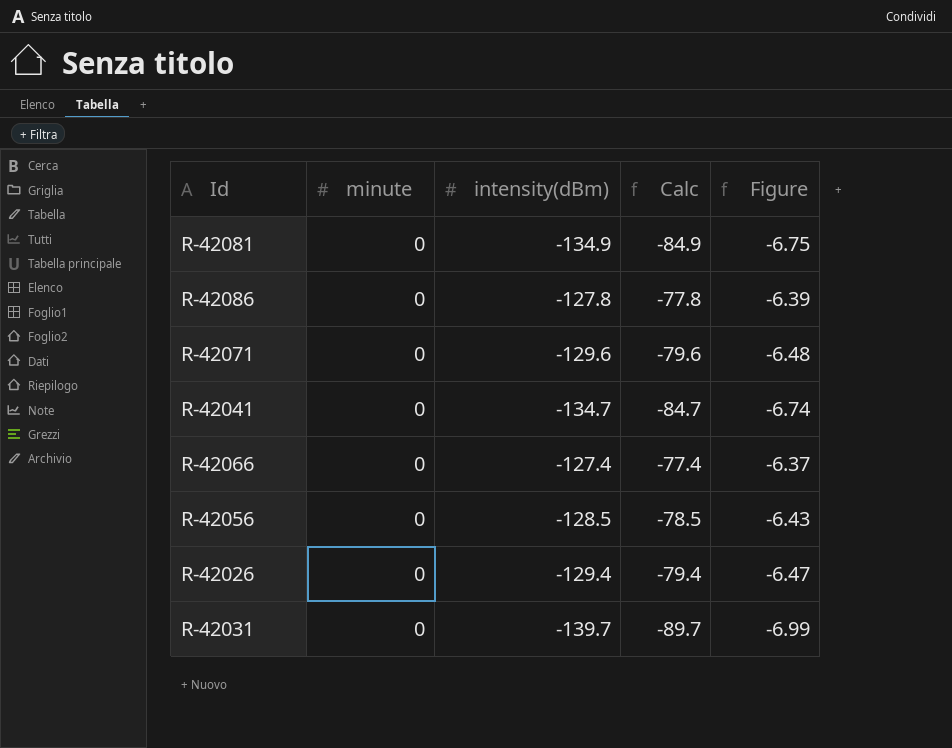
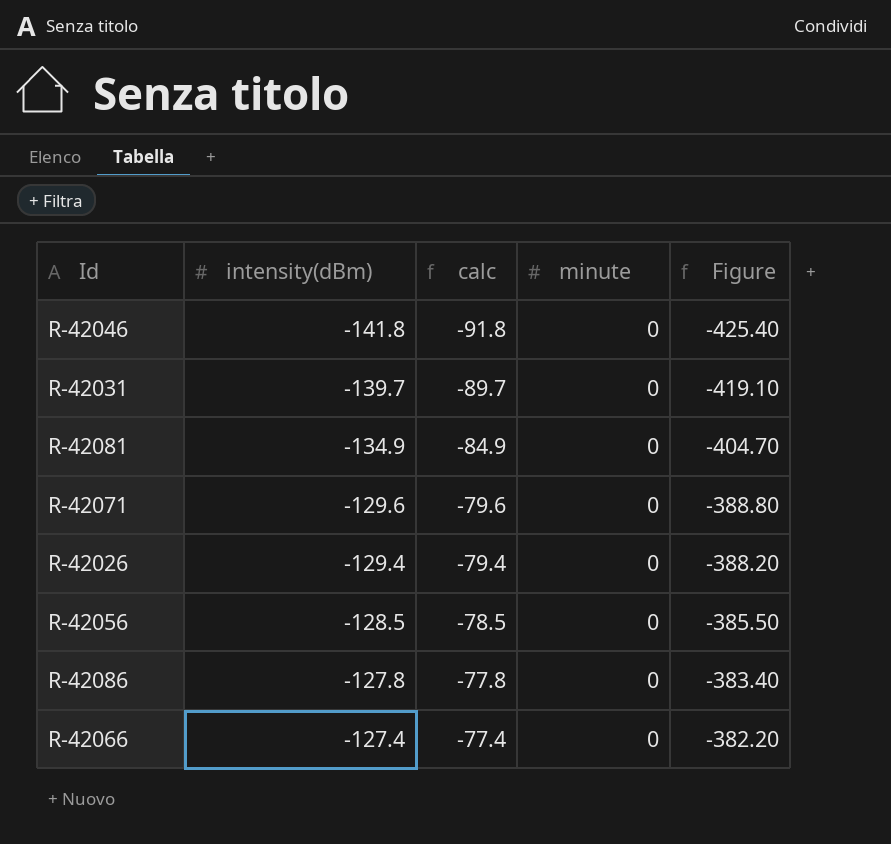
row order: none -> intensity(dBm) ascending
column name: Calc -> calc
column minute | position: 2 -> 4
column Figure | formula: [intensity(dBm)] * 0.05 -> [intensity(dBm)] * 3
row R-42041: 0 | -134.7 | -84.7 | -6.74 -> none
row R-42046: none -> -141.8 | -91.8 | 0 | -425.40

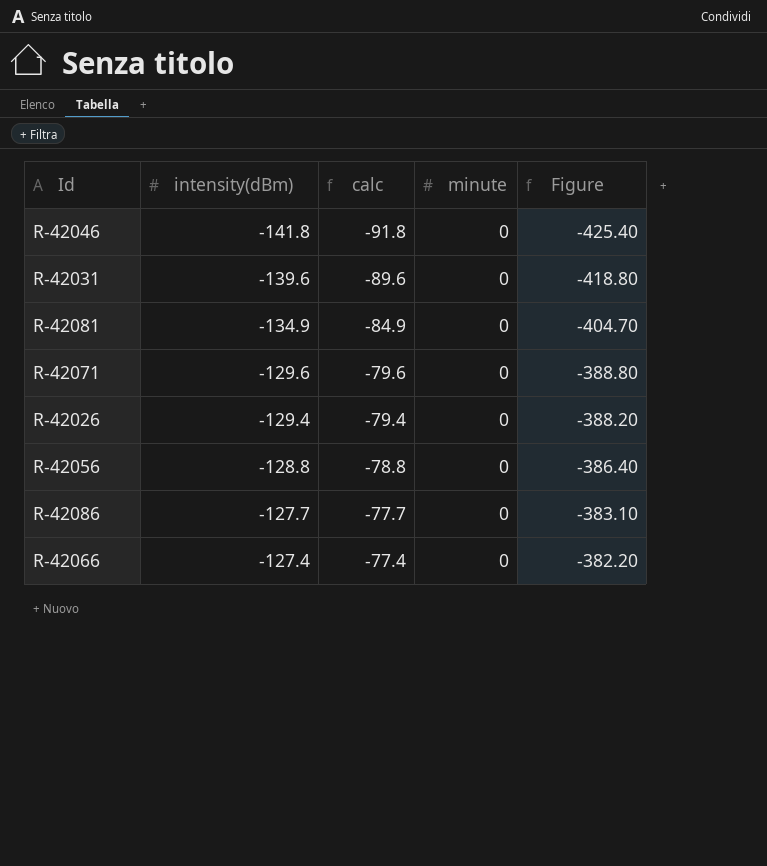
R-42031 | intensity(dBm): -139.7 -> -139.6
R-42031 | calc: -89.7 -> -89.6
R-42031 | Figure: -419.10 -> -418.80
R-42056 | intensity(dBm): -128.5 -> -128.8
R-42056 | calc: -78.5 -> -78.8
R-42056 | Figure: -385.50 -> -386.40
R-42086 | intensity(dBm): -127.8 -> -127.7
R-42086 | calc: -77.8 -> -77.7
R-42086 | Figure: -383.40 -> -383.10

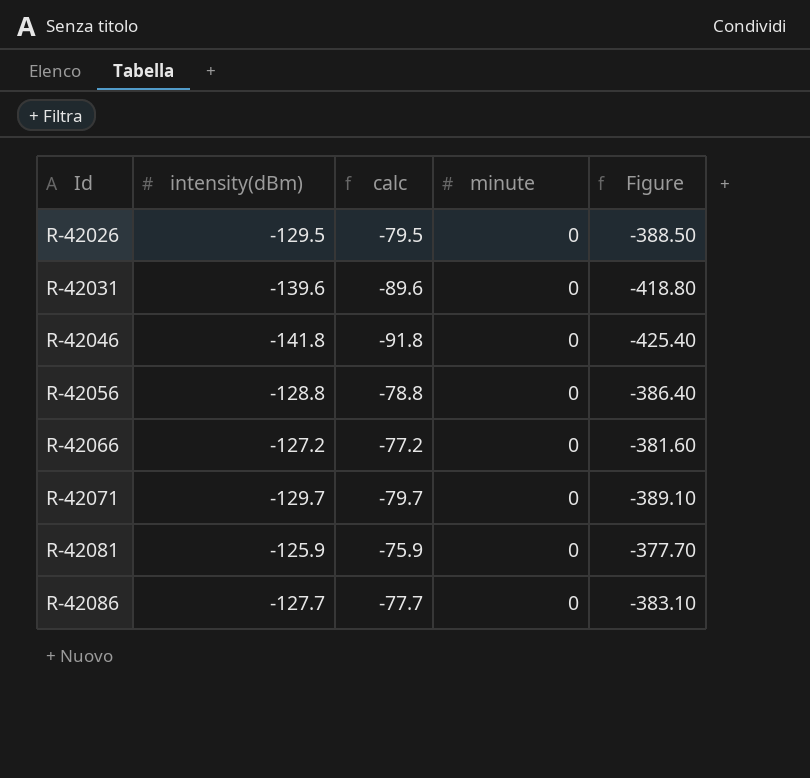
row order: intensity(dBm) ascending -> Id ascending
R-42026 | intensity(dBm): -129.4 -> -129.5
R-42026 | calc: -79.4 -> -79.5
R-42026 | Figure: -388.20 -> -388.50
R-42066 | intensity(dBm): -127.4 -> -127.2
R-42066 | calc: -77.4 -> -77.2
R-42066 | Figure: -382.20 -> -381.60
R-42071 | intensity(dBm): -129.6 -> -129.7
R-42071 | calc: -79.6 -> -79.7
R-42071 | Figure: -388.80 -> -389.10
R-42081 | intensity(dBm): -134.9 -> -125.9
R-42081 | calc: -84.9 -> -75.9
R-42081 | Figure: -404.70 -> -377.70

